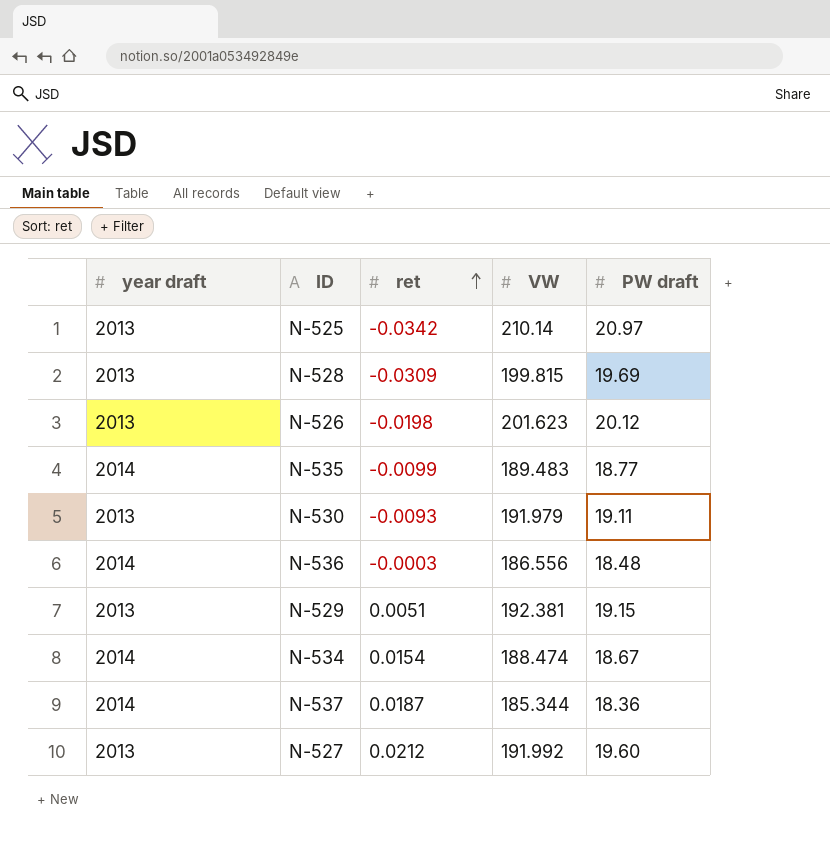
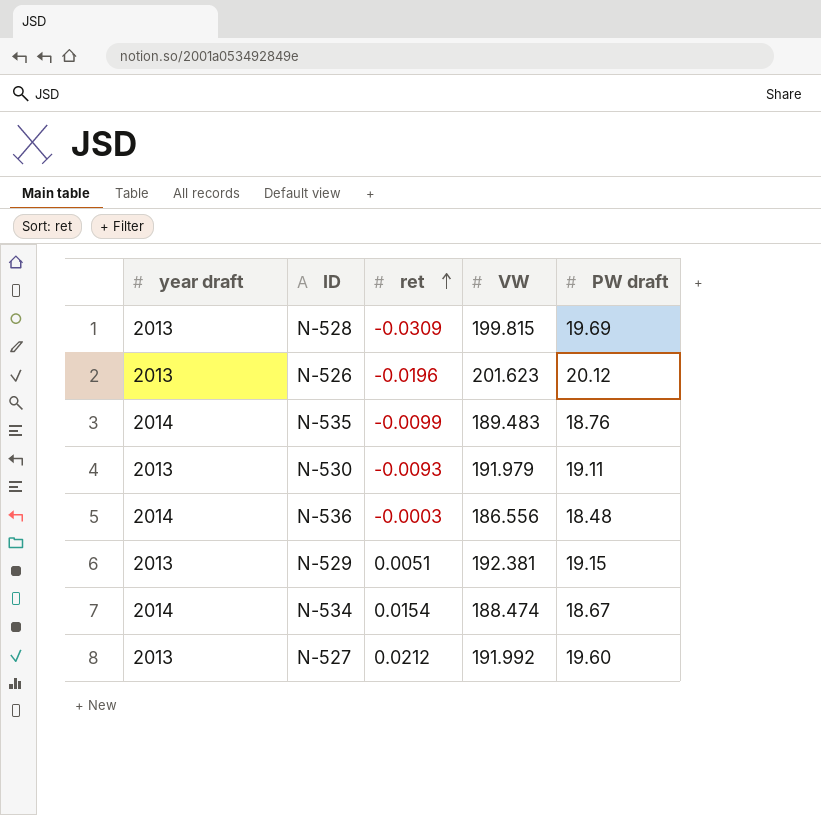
row N-525: 2013 | -0.0342 | 210.14 | 20.97 -> none
row N-537: 2014 | 0.0187 | 185.344 | 18.36 -> none
N-526 | ret: -0.0198 -> -0.0196
N-535 | PW draft: 18.77 -> 18.76

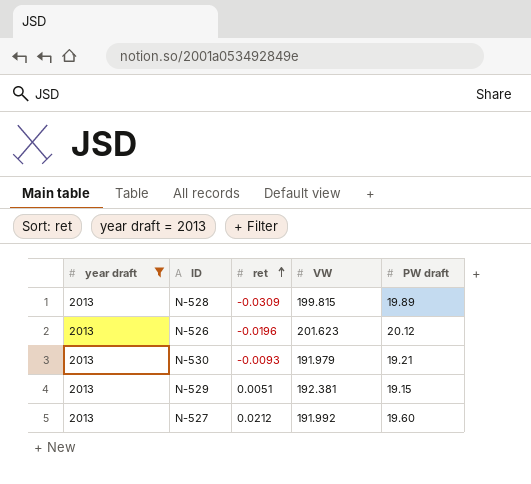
filter: none -> year draft = 2013
N-528 | PW draft: 19.69 -> 19.89
N-530 | PW draft: 19.11 -> 19.21

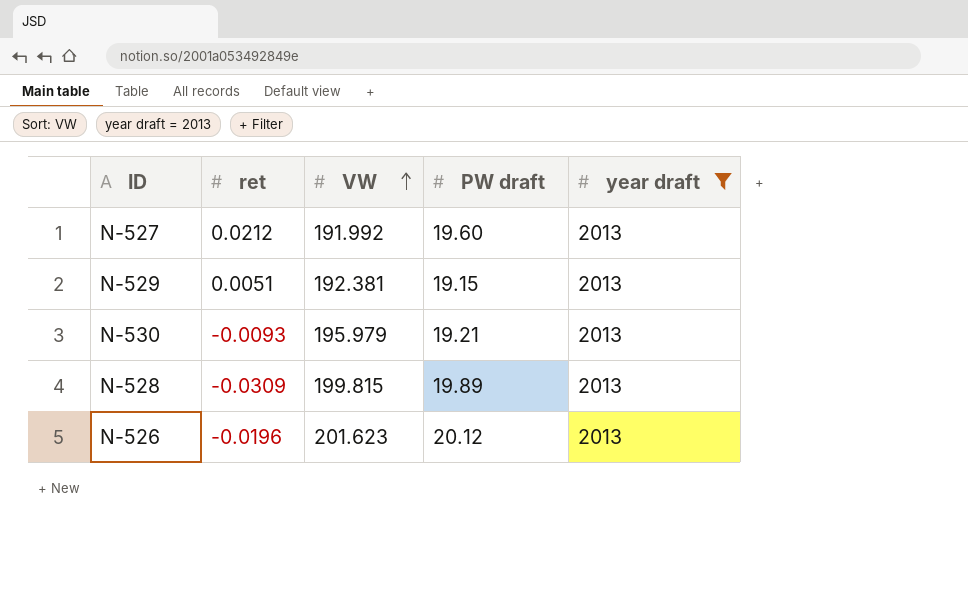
row order: ret ascending -> VW ascending
column year draft | position: 1 -> 5
N-530 | VW: 191.979 -> 195.979

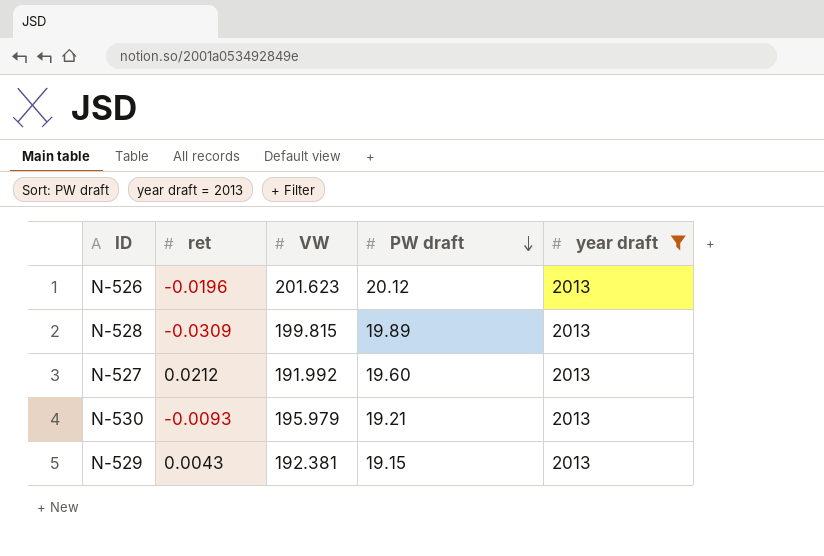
row order: VW ascending -> PW draft descending
N-529 | ret: 0.0051 -> 0.0043

